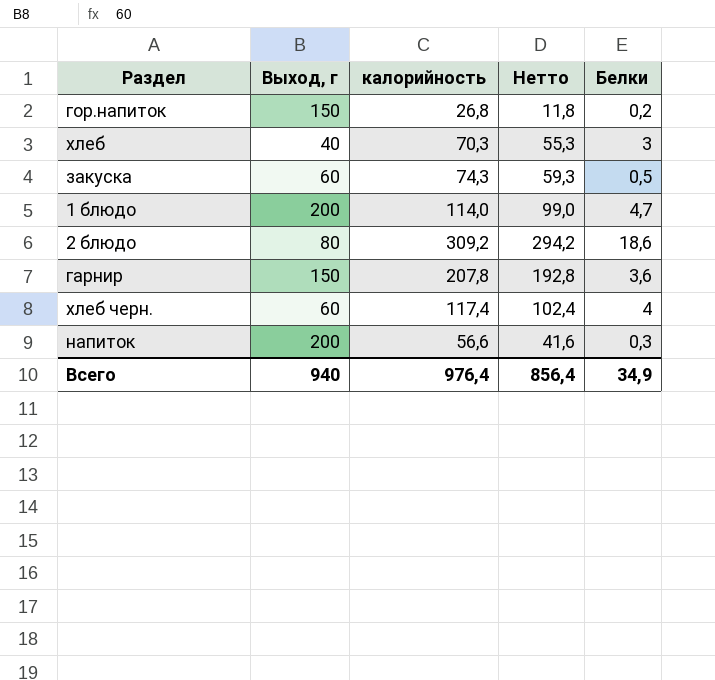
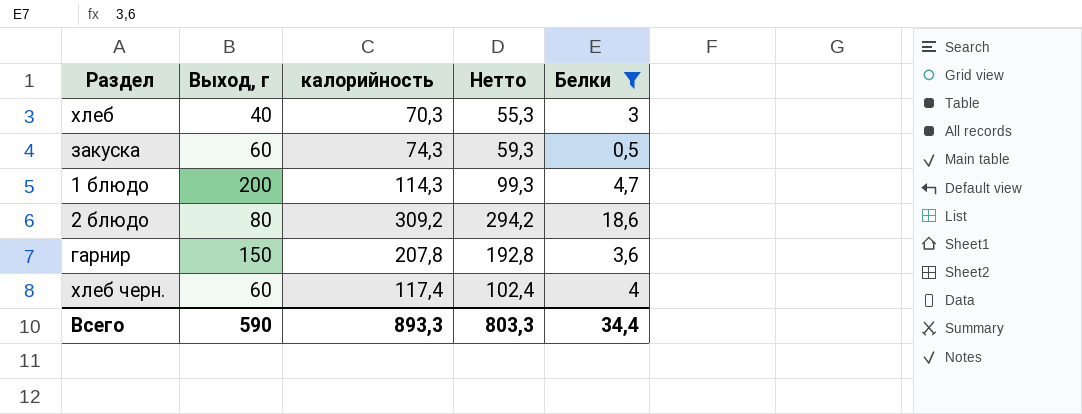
filter: none -> Белки >= 0,5
1 блюдо | калорийность: 114,0 -> 114,3
1 блюдо | Нетто: 99,0 -> 99,3
Всего | Выход, г: 940 -> 590
Всего | калорийность: 976,4 -> 893,3
Всего | Нетто: 856,4 -> 803,3
Всего | Белки: 34,9 -> 34,4

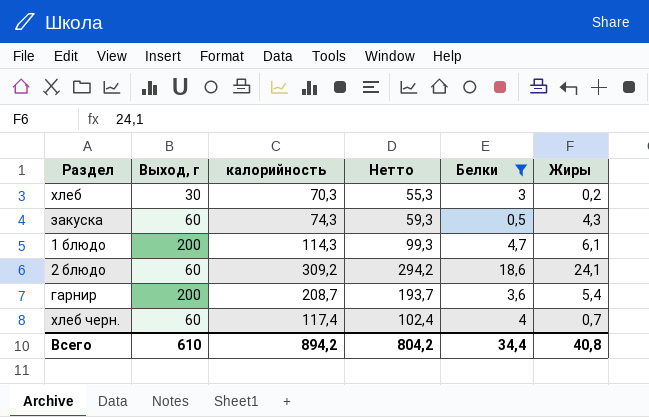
column Жиры | position: none -> 6
хлеб | Выход, г: 40 -> 30
2 блюдо | Выход, г: 80 -> 60
гарнир | Выход, г: 150 -> 200
гарнир | калорийность: 207,8 -> 208,7
гарнир | Нетто: 192,8 -> 193,7
Всего | Выход, г: 590 -> 610
Всего | калорийность: 893,3 -> 894,2
Всего | Нетто: 803,3 -> 804,2

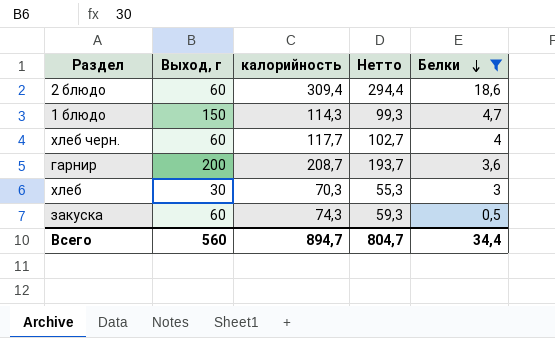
row order: none -> Белки descending
column Жиры | position: 6 -> none
2 блюдо | калорийность: 309,2 -> 309,4
2 блюдо | Нетто: 294,2 -> 294,4
1 блюдо | Выход, г: 200 -> 150
хлеб черн. | калорийность: 117,4 -> 117,7
хлеб черн. | Нетто: 102,4 -> 102,7
Всего | Выход, г: 610 -> 560
Всего | калорийность: 894,2 -> 894,7
Всего | Нетто: 804,2 -> 804,7

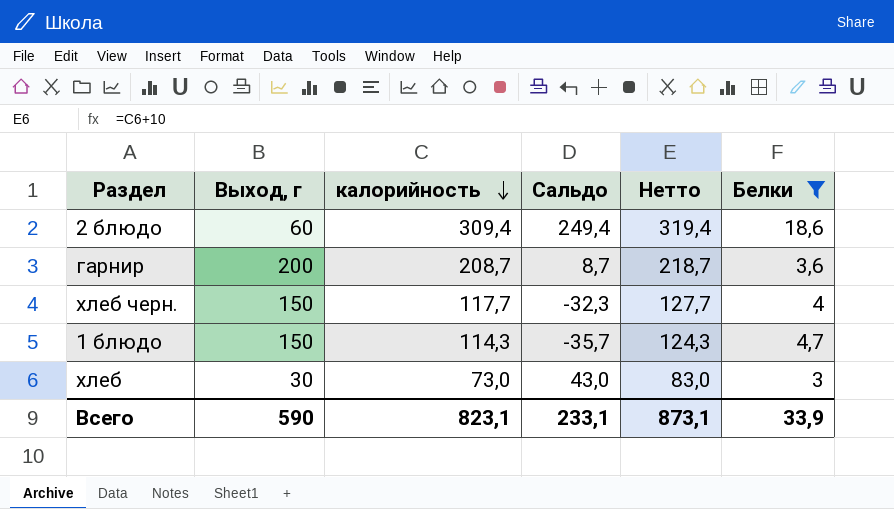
row order: Белки descending -> калорийность descending
column Сальдо | formula: none -> [калорийность] - [Выход, г]
column Нетто | formula: [калорийность] - 15 -> [калорийность] + 10
row закуска: 60 | 74,3 | 59,3 | 0,5 -> none
хлеб черн. | Выход, г: 60 -> 150
хлеб | калорийность: 70,3 -> 73,0
Всего | Выход, г: 560 -> 590
Всего | калорийность: 894,7 -> 823,1
Всего | Нетто: 804,7 -> 873,1
Всего | Белки: 34,4 -> 33,9

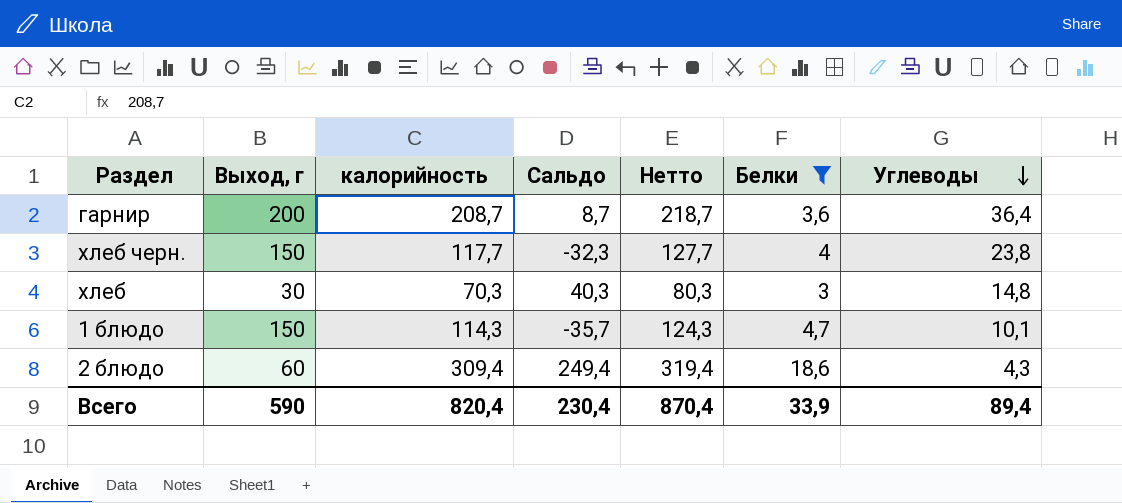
row order: калорийность descending -> Углеводы descending
column Углеводы | position: none -> 7
хлеб | калорийность: 73,0 -> 70,3
хлеб | Сальдо: 43,0 -> 40,3
хлеб | Нетто: 83,0 -> 80,3
Всего | калорийность: 823,1 -> 820,4
Всего | Сальдо: 233,1 -> 230,4
Всего | Нетто: 873,1 -> 870,4

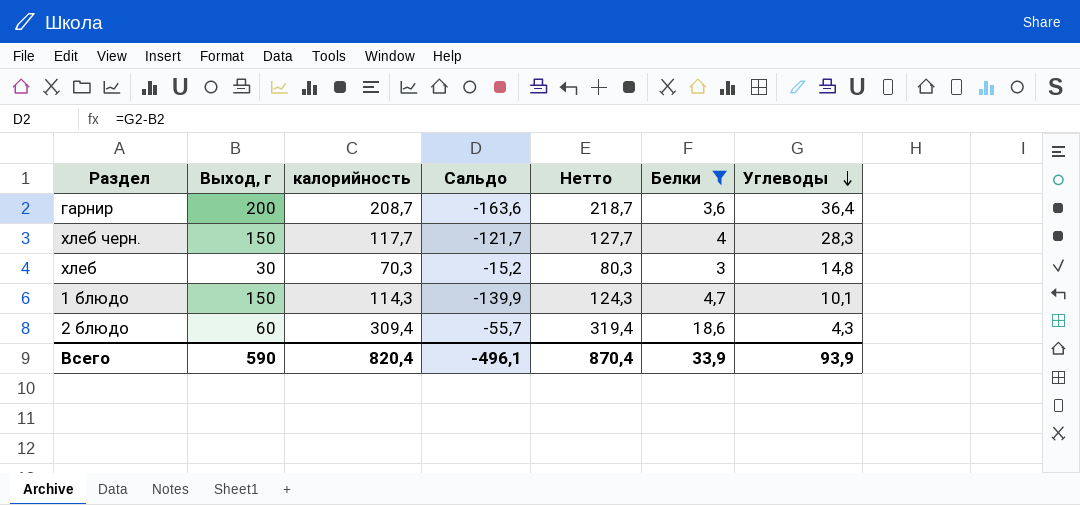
column Сальдо | formula: [калорийность] - [Выход, г] -> [Углеводы] - [Выход, г]
хлеб черн. | Углеводы: 23,8 -> 28,3
Всего | Сальдо: 230,4 -> -496,1
Всего | Углеводы: 89,4 -> 93,9

